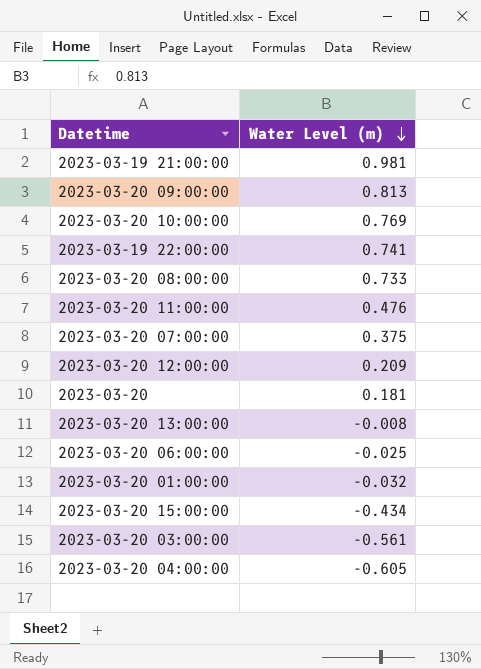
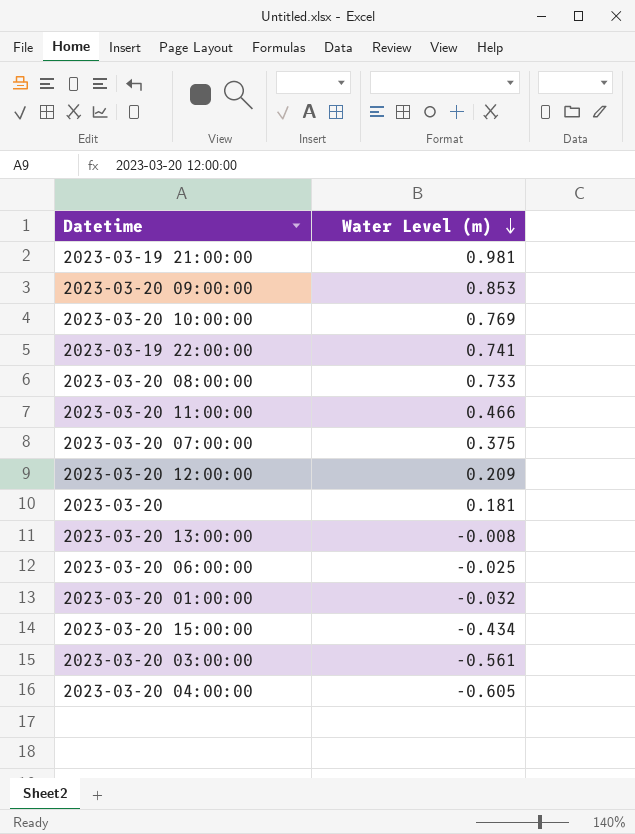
2023-03-20 09:00:00 | Water Level (m): 0.813 -> 0.853
2023-03-20 11:00:00 | Water Level (m): 0.476 -> 0.466

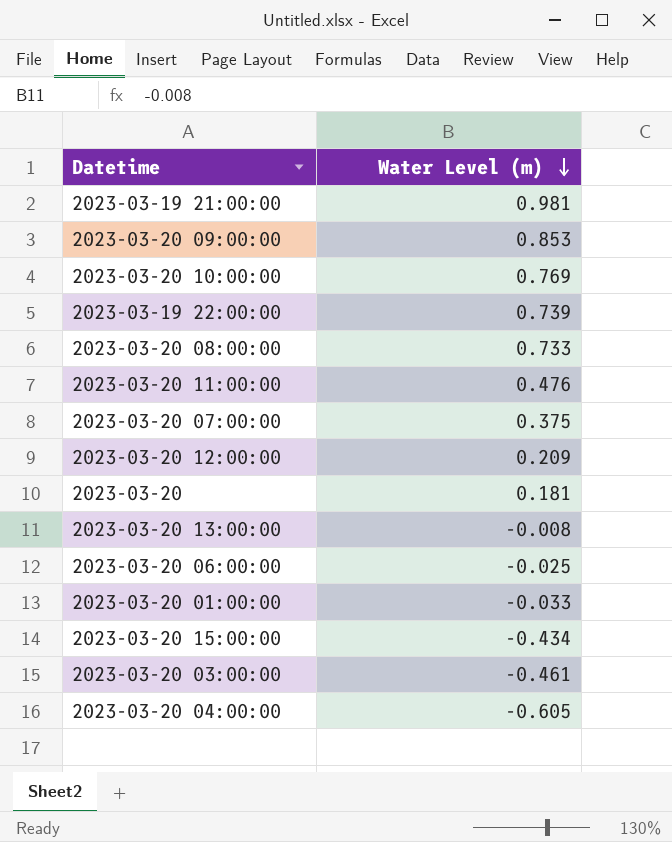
2023-03-19 22:00:00 | Water Level (m): 0.741 -> 0.739
2023-03-20 11:00:00 | Water Level (m): 0.466 -> 0.476
2023-03-20 01:00:00 | Water Level (m): -0.032 -> -0.033
2023-03-20 03:00:00 | Water Level (m): -0.561 -> -0.461

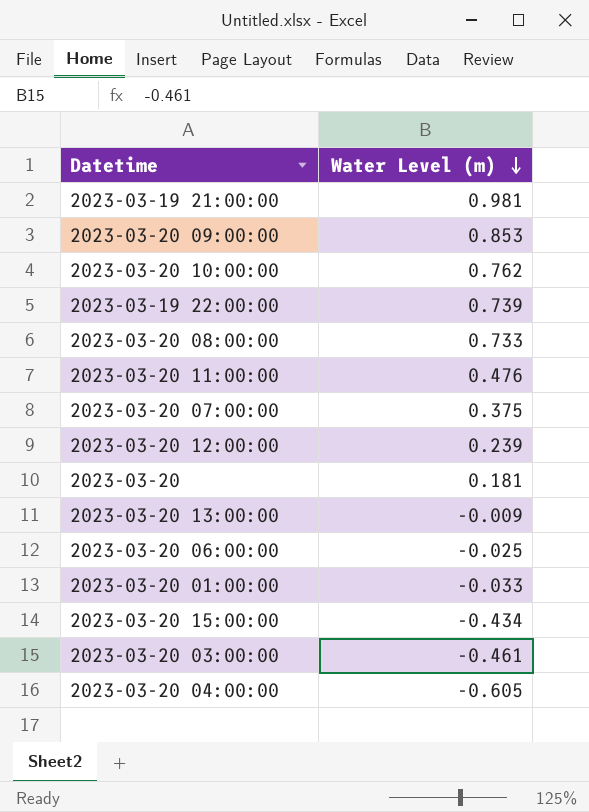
2023-03-20 10:00:00 | Water Level (m): 0.769 -> 0.762
2023-03-20 12:00:00 | Water Level (m): 0.209 -> 0.239
2023-03-20 13:00:00 | Water Level (m): -0.008 -> -0.009

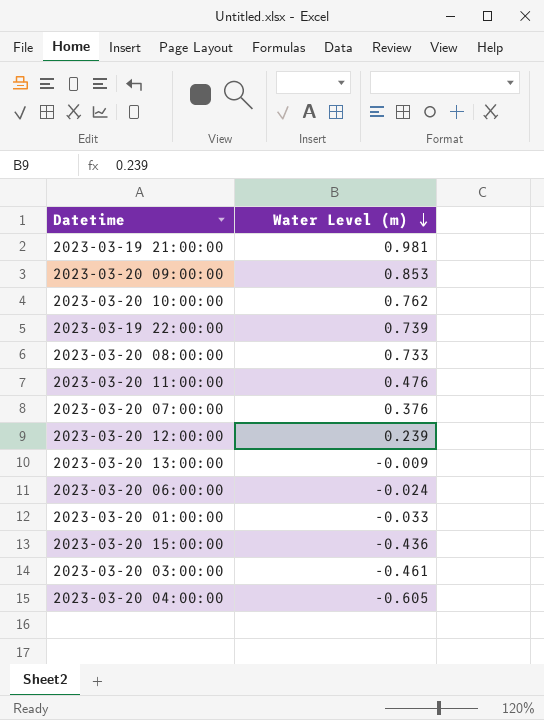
row 2023-03-20: 0.181 -> none
2023-03-20 07:00:00 | Water Level (m): 0.375 -> 0.376
2023-03-20 06:00:00 | Water Level (m): -0.025 -> -0.024
2023-03-20 15:00:00 | Water Level (m): -0.434 -> -0.436

